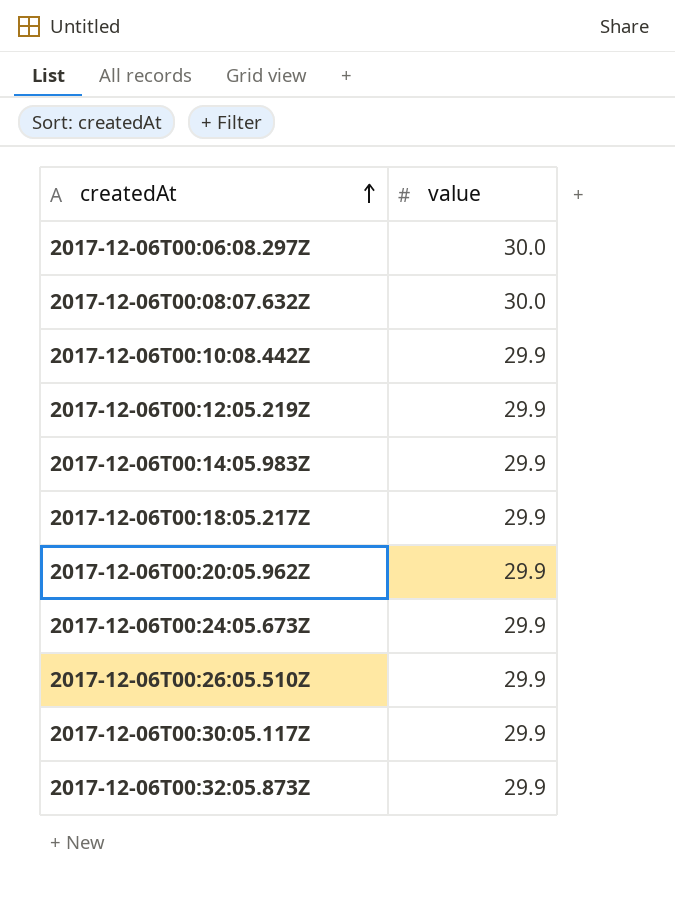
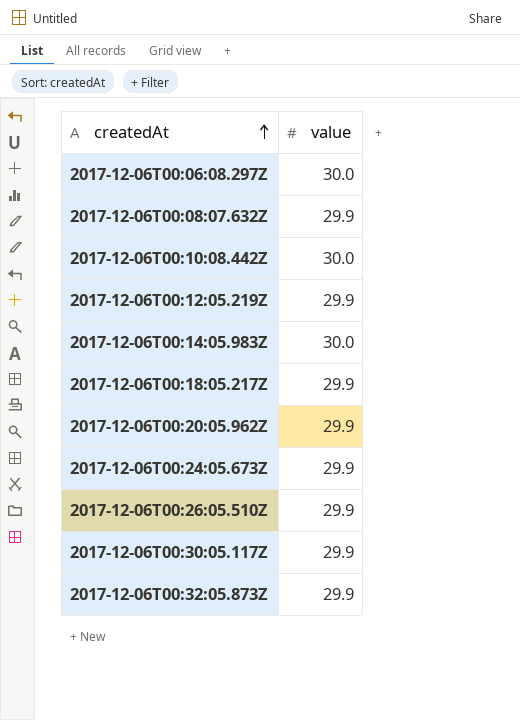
2017-12-06T00:08:07.632Z | value: 30.0 -> 29.9
2017-12-06T00:10:08.442Z | value: 29.9 -> 30.0
2017-12-06T00:14:05.983Z | value: 29.9 -> 30.0

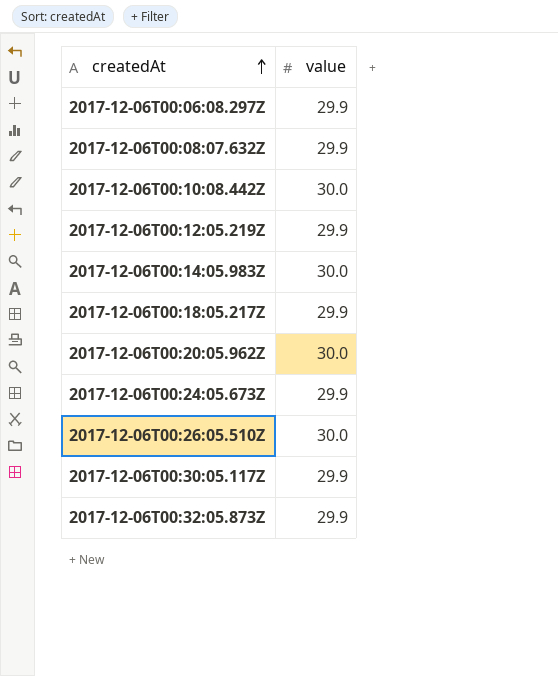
2017-12-06T00:06:08.297Z | value: 30.0 -> 29.9
2017-12-06T00:20:05.962Z | value: 29.9 -> 30.0
2017-12-06T00:26:05.510Z | value: 29.9 -> 30.0

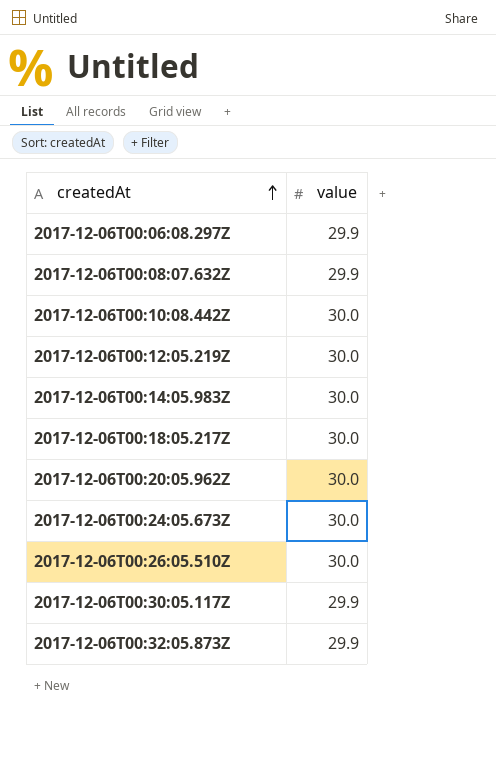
2017-12-06T00:12:05.219Z | value: 29.9 -> 30.0
2017-12-06T00:18:05.217Z | value: 29.9 -> 30.0
2017-12-06T00:24:05.673Z | value: 29.9 -> 30.0

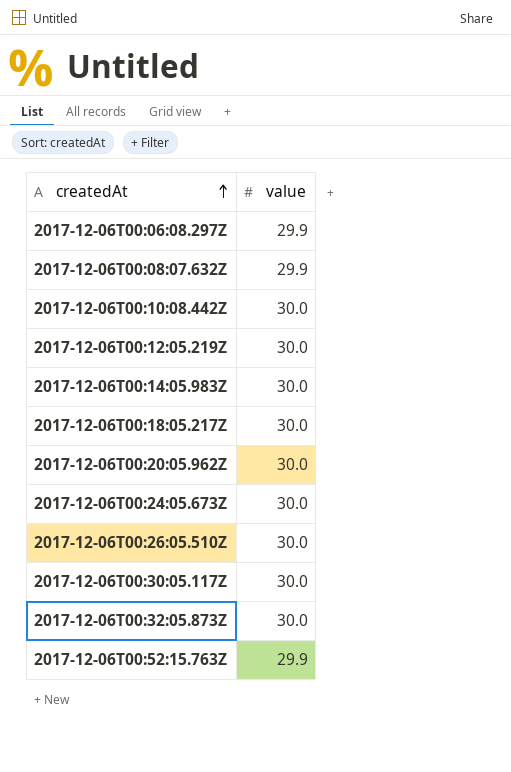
2017-12-06T00:30:05.117Z | value: 29.9 -> 30.0
2017-12-06T00:32:05.873Z | value: 29.9 -> 30.0
row 2017-12-06T00:52:15.763Z: none -> 29.9

